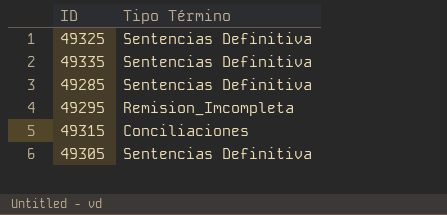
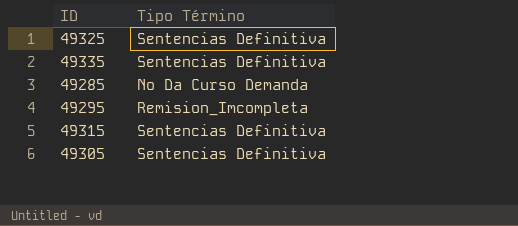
49285 | Tipo Término: Sentencias Definitiva -> No Da Curso Demanda
49315 | Tipo Término: Conciliaciones -> Sentencias Definitiva

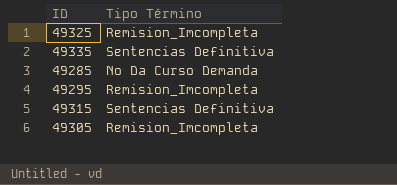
49325 | Tipo Término: Sentencias Definitiva -> Remision_Imcompleta
49305 | Tipo Término: Sentencias Definitiva -> Remision_Imcompleta

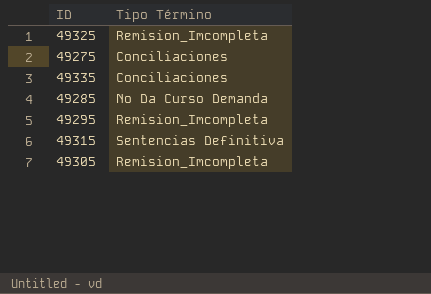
row 49275: none -> Conciliaciones
49335 | Tipo Término: Sentencias Definitiva -> Conciliaciones

